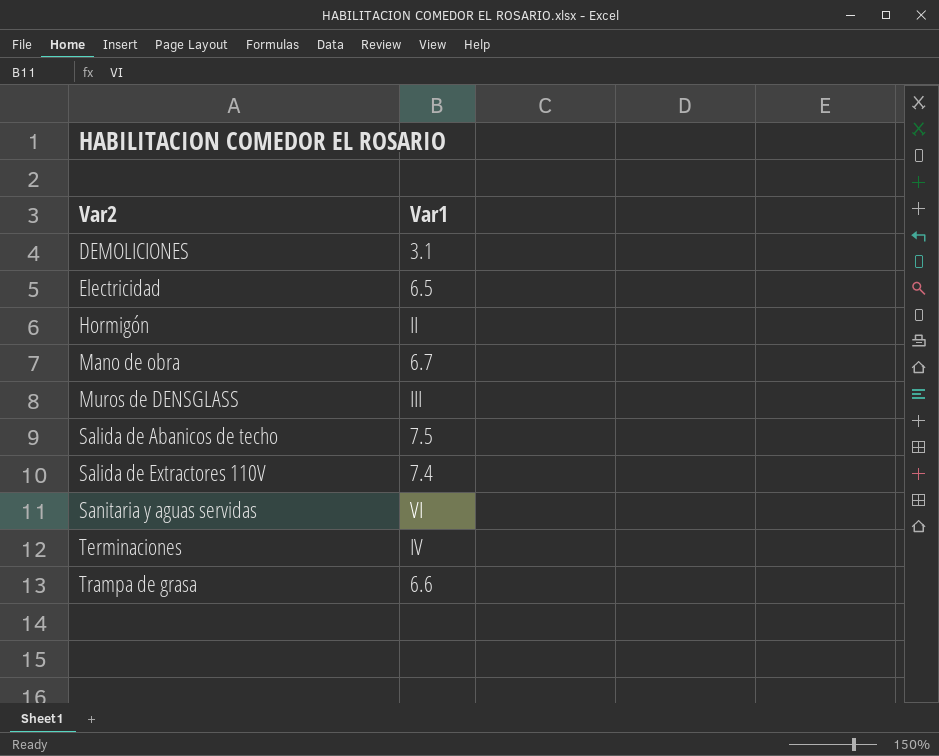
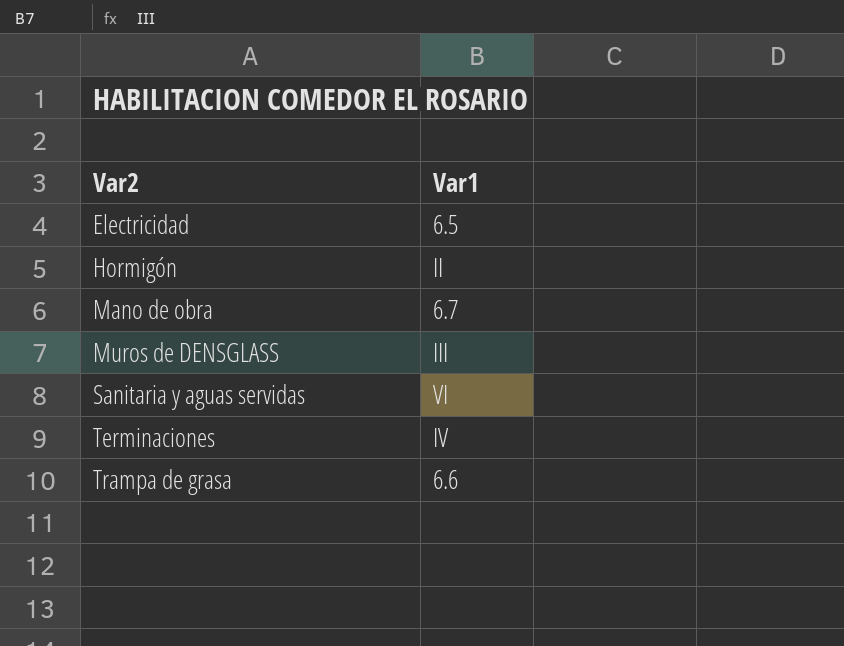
row DEMOLICIONES: 3.1 -> none
row Salida de Abanicos de techo: 7.5 -> none
row Salida de Extractores 110V: 7.4 -> none

